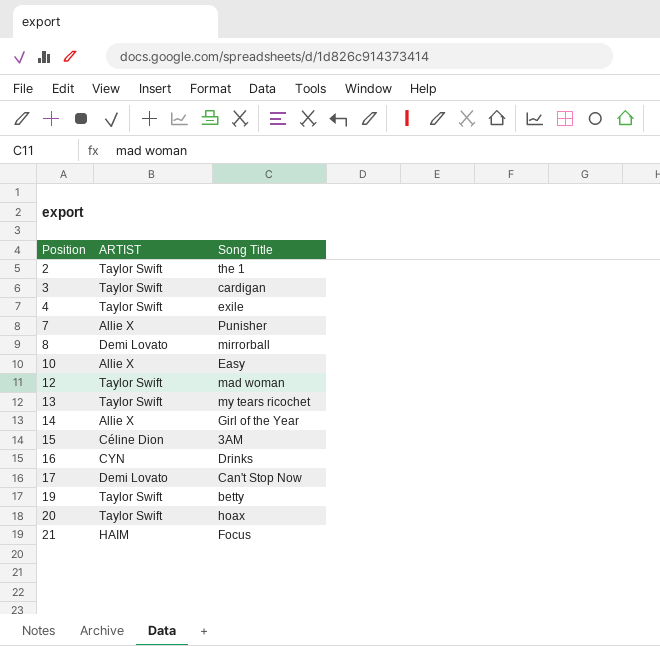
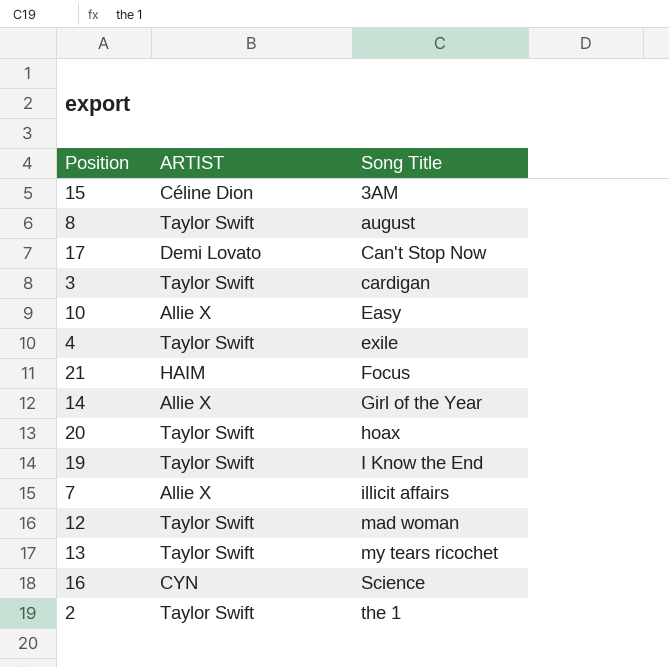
row order: Position ascending -> Song Title ascending
8 | ARTIST: Demi Lovato -> Taylor Swift
8 | Song Title: mirrorball -> august
19 | Song Title: betty -> I Know the End
7 | Song Title: Punisher -> illicit affairs
16 | Song Title: Drinks -> Science

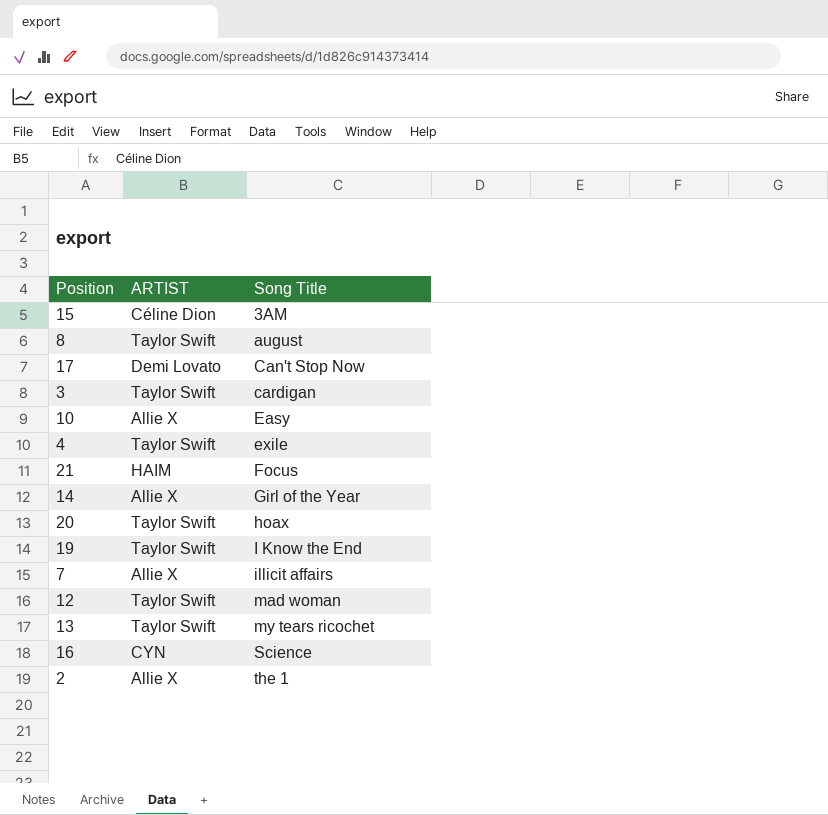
2 | ARTIST: Taylor Swift -> Allie X

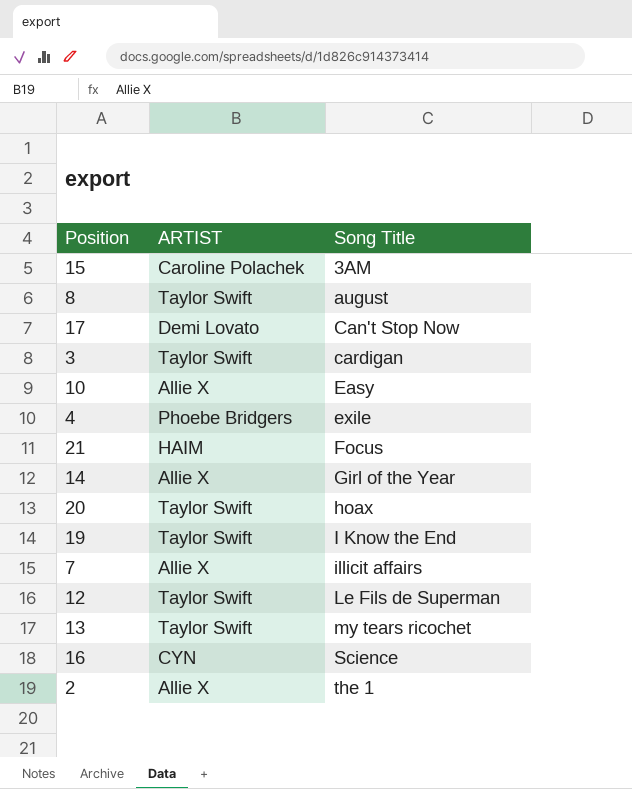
15 | ARTIST: Céline Dion -> Caroline Polachek
4 | ARTIST: Taylor Swift -> Phoebe Bridgers
12 | Song Title: mad woman -> Le Fils de Superman

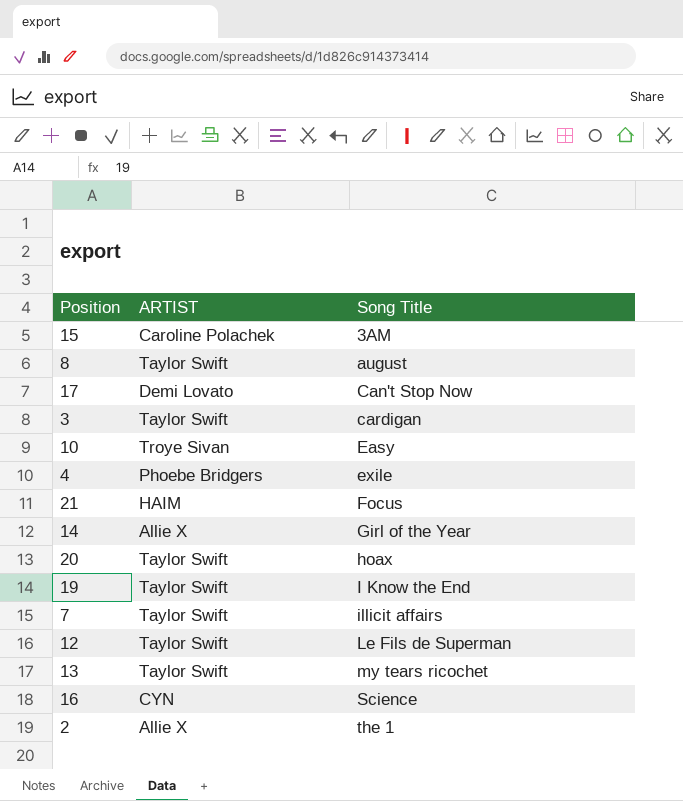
10 | ARTIST: Allie X -> Troye Sivan
7 | ARTIST: Allie X -> Taylor Swift

